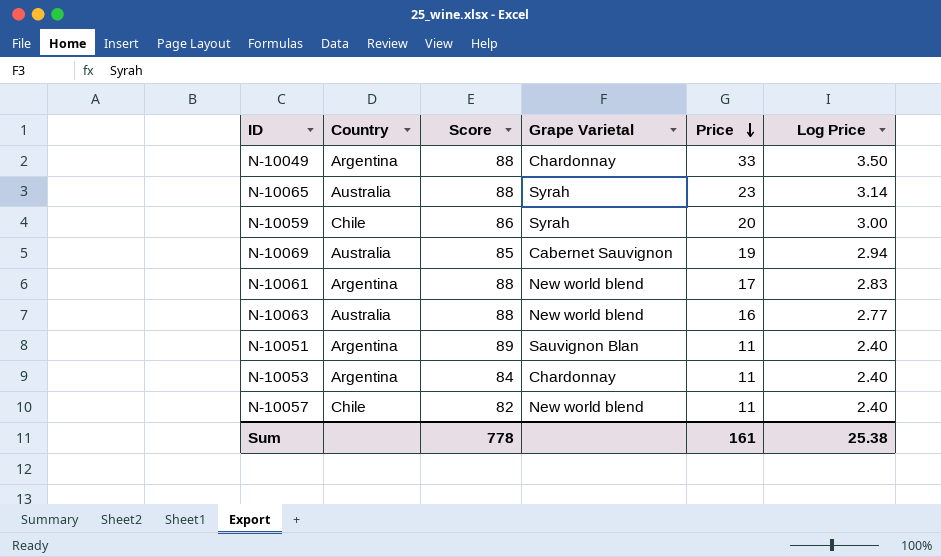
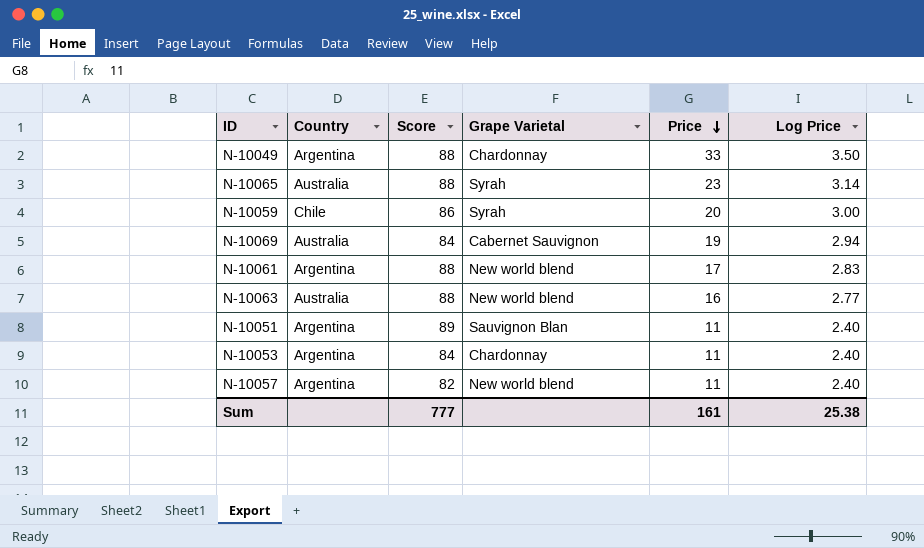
N-10069 | Score: 85 -> 84
N-10057 | Country: Chile -> Argentina
Sum | Score: 778 -> 777

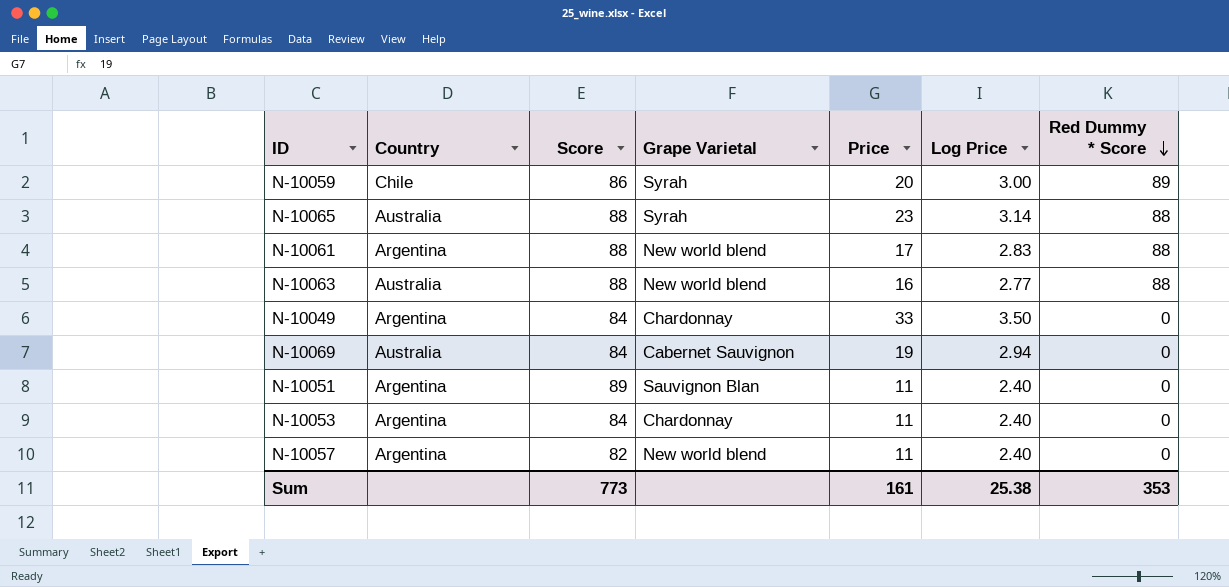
row order: Price descending -> Red Dummy * Score descending
column Red Dummy * Score | position: none -> 7
N-10049 | Score: 88 -> 84
Sum | Score: 777 -> 773

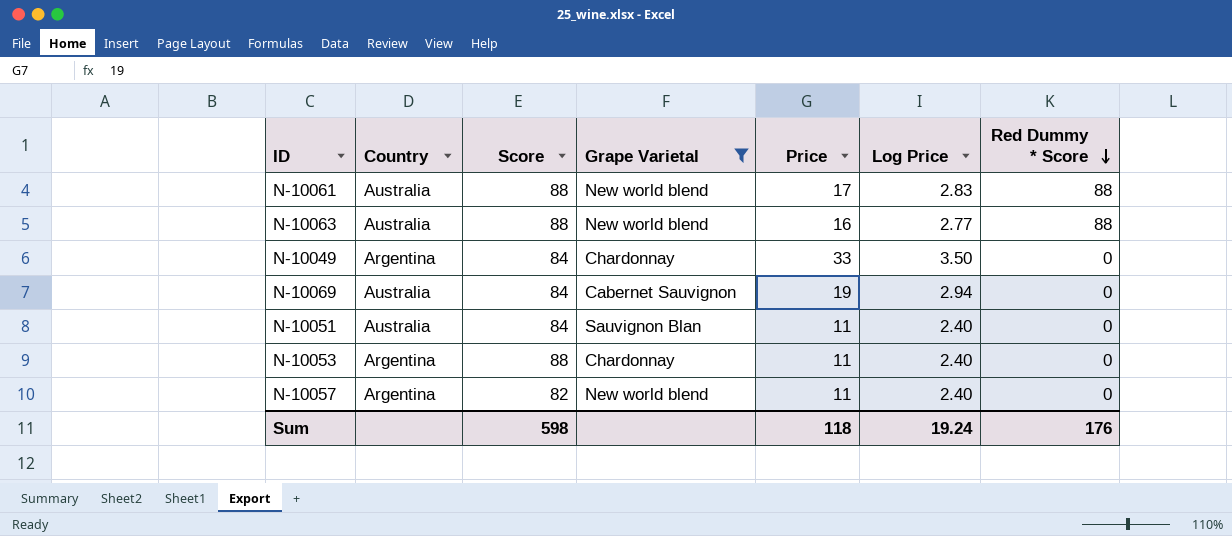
filter: none -> Grape Varietal != Syrah
N-10061 | Country: Argentina -> Australia
N-10051 | Country: Argentina -> Australia
N-10051 | Score: 89 -> 84
N-10053 | Score: 84 -> 88
Sum | Score: 773 -> 598
Sum | Price: 161 -> 118
Sum | Log Price: 25.38 -> 19.24
Sum | Red Dummy * Score: 353 -> 176

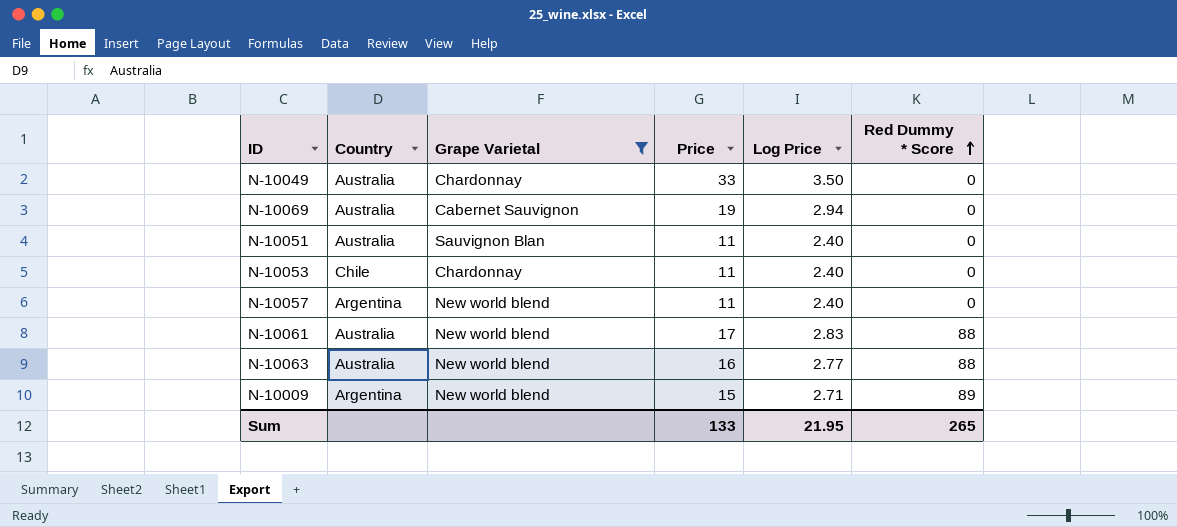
row order: Red Dummy * Score descending -> Red Dummy * Score ascending
column Score | position: 3 -> none
N-10049 | Country: Argentina -> Australia
N-10053 | Country: Argentina -> Chile
row N-10009: none -> Argentina | New world blend | 15 | 2.71 | 89
Sum | Price: 118 -> 133
Sum | Log Price: 19.24 -> 21.95
Sum | Red Dummy * Score: 176 -> 265

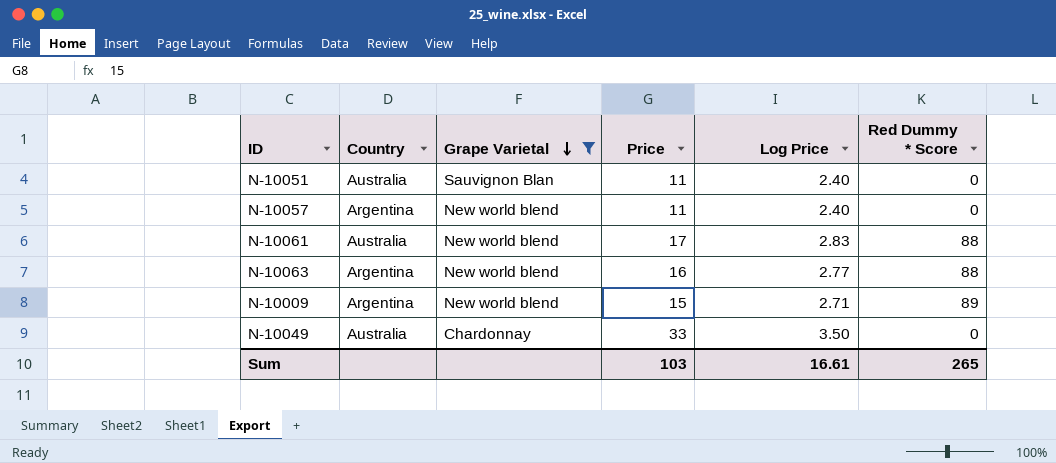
row order: Red Dummy * Score ascending -> Grape Varietal descending
row N-10069: Australia | Cabernet Sauvignon | 19 | 2.94 | 0 -> none
row N-10053: Chile | Chardonnay | 11 | 2.40 | 0 -> none
N-10063 | Country: Australia -> Argentina
Sum | Price: 133 -> 103
Sum | Log Price: 21.95 -> 16.61

